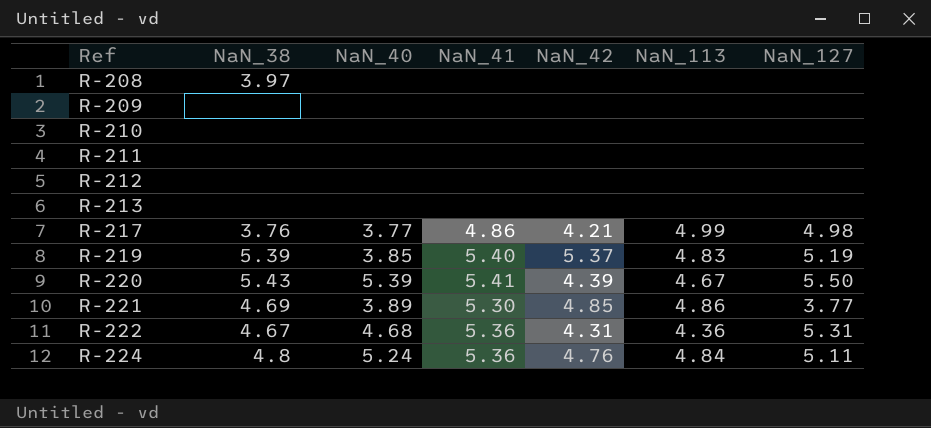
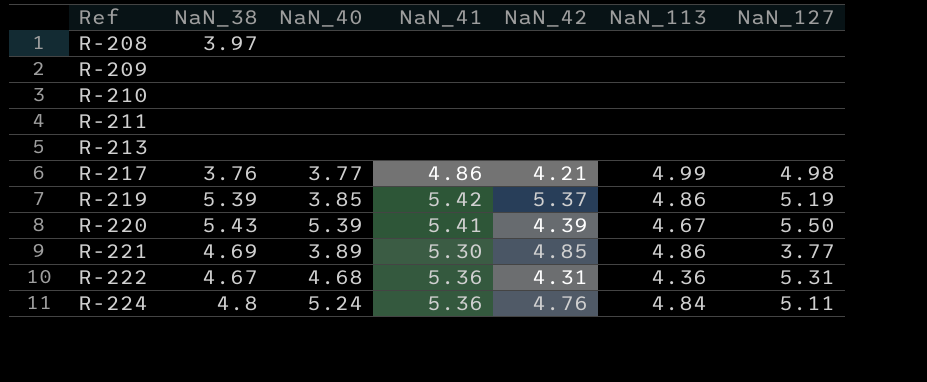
row R-212: none | none | none | none | none | none -> none
R-219 | NaN_41: 5.40 -> 5.42
R-219 | NaN_113: 4.83 -> 4.86

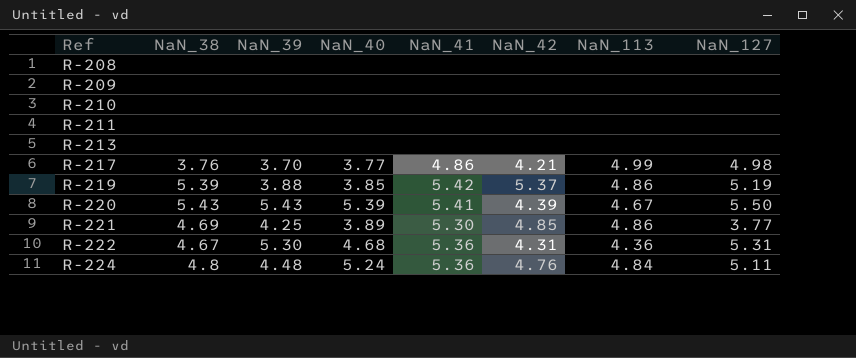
column NaN_39 | position: none -> 3
R-208 | NaN_38: 3.97 -> none

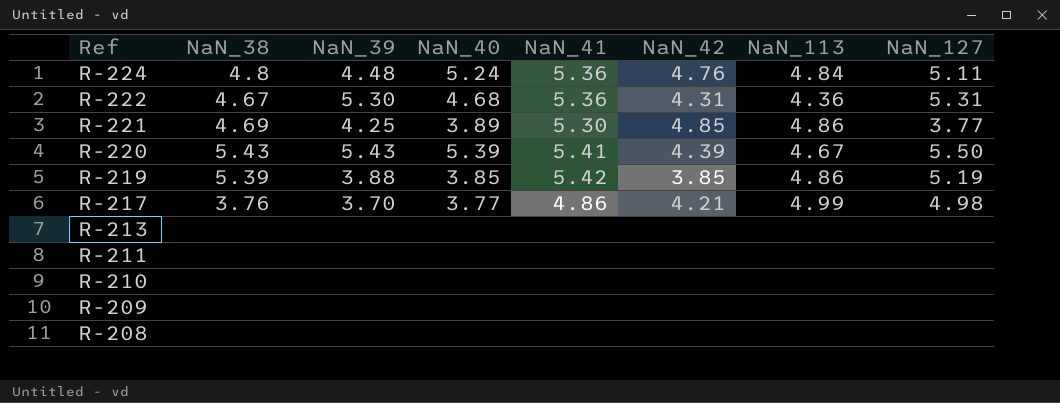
row order: Ref ascending -> Ref descending
R-219 | NaN_42: 5.37 -> 3.85

